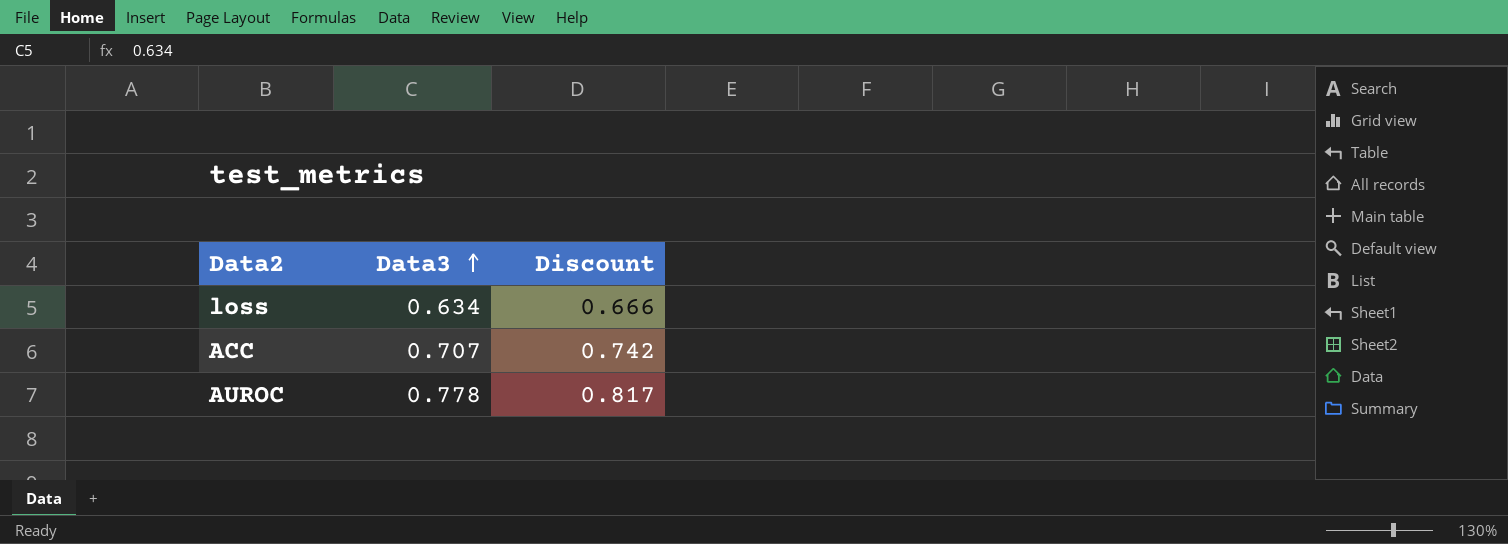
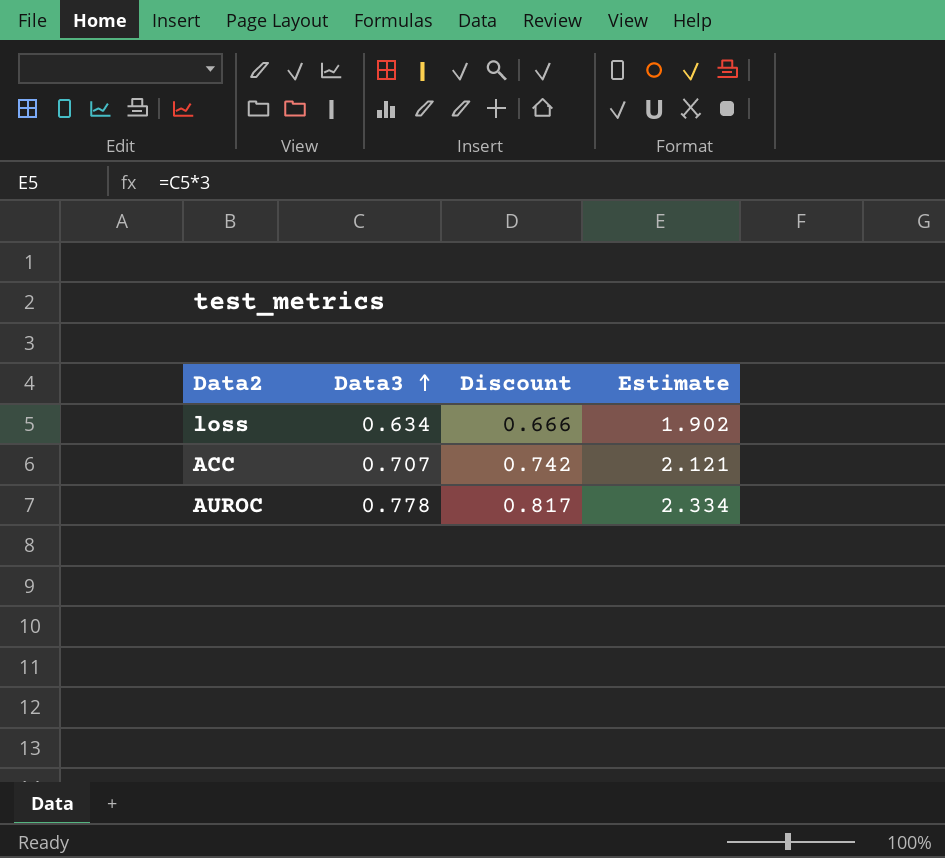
column Estimate | formula: none -> [Data3] * 3

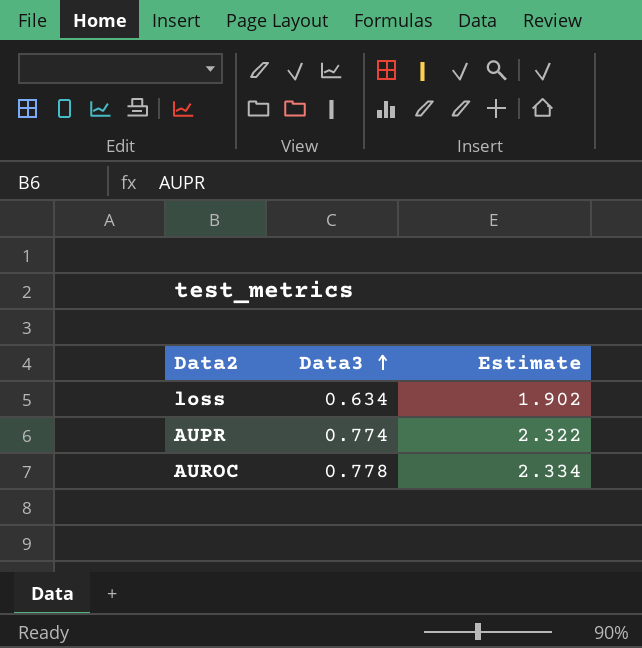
column Discount | formula: [Data3] * 1.05 -> none
row ACC: 0.707 | 0.742 | 2.121 -> none
row AUPR: none -> 0.774 | 2.322

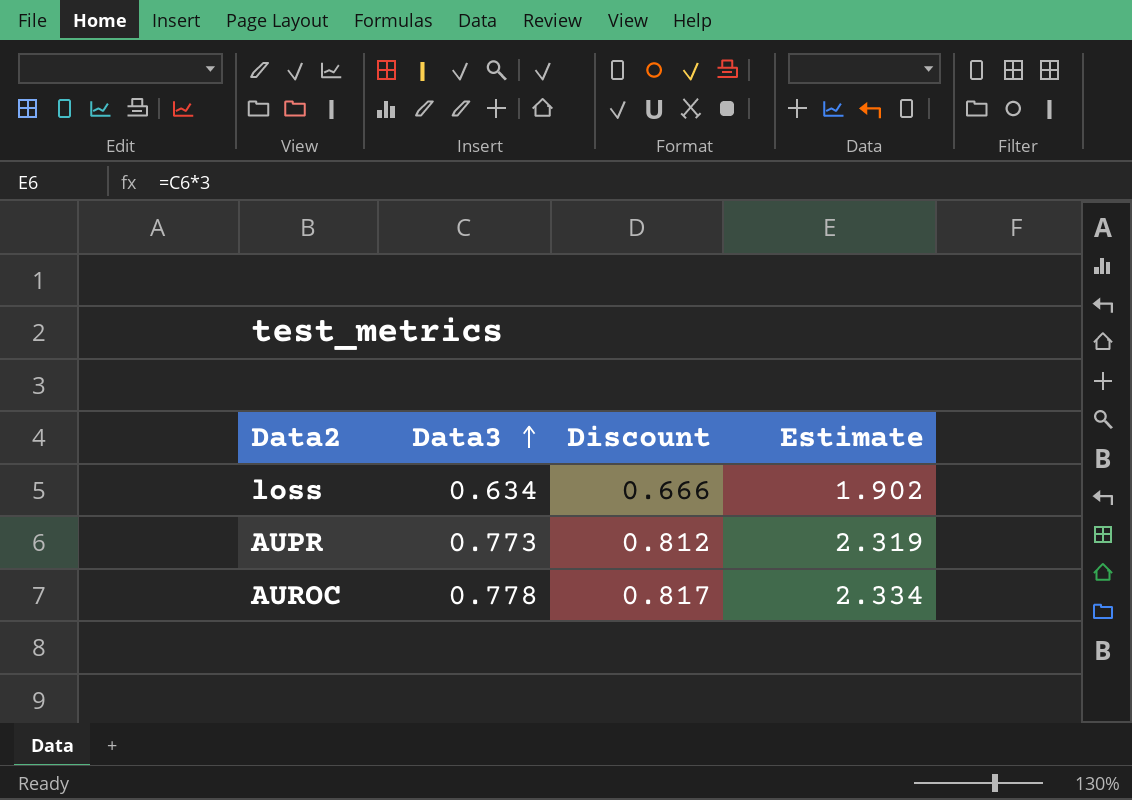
column Discount | formula: none -> [Data3] * 1.05
AUPR | Data3: 0.774 -> 0.773
AUPR | Estimate: 2.322 -> 2.319

